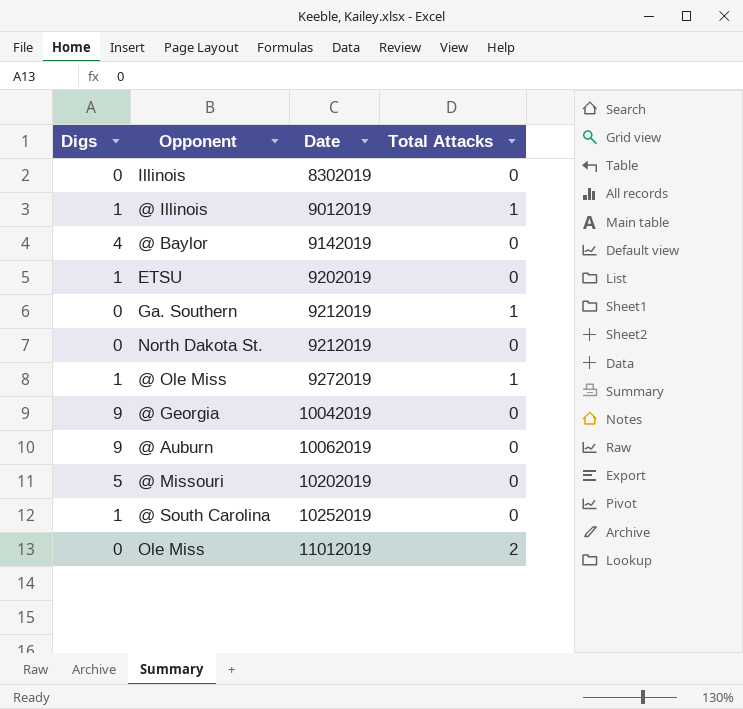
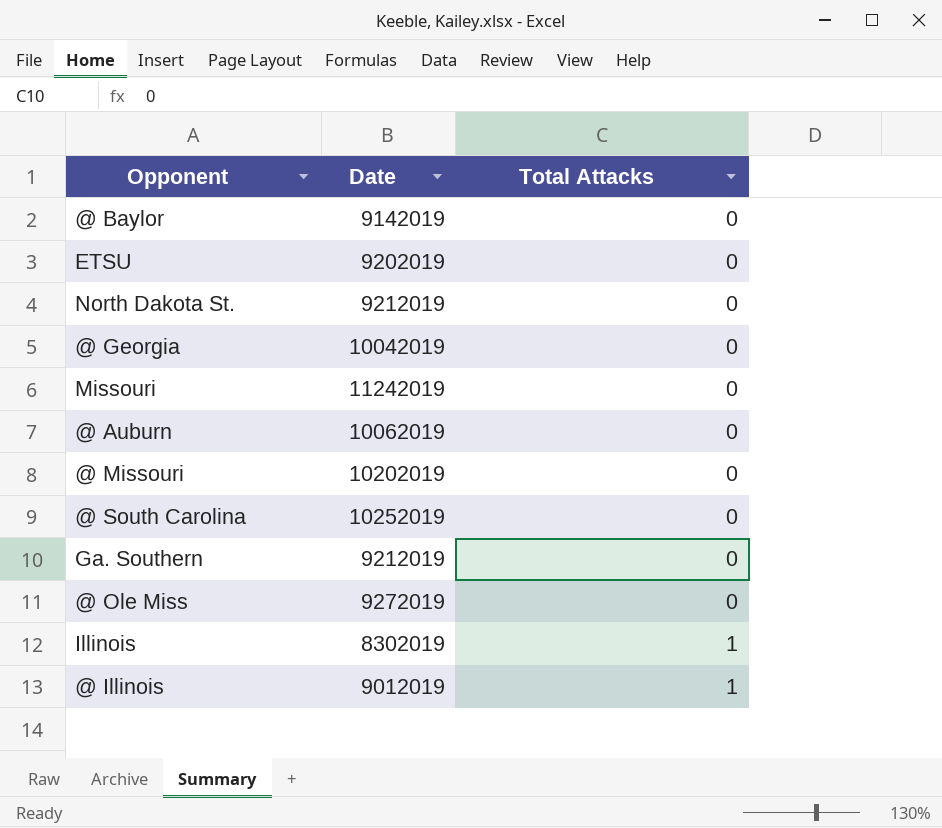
row order: Date ascending -> Total Attacks ascending
column Digs | position: 1 -> none
row Ole Miss: 0 | 11012019 | 2 -> none
row Missouri: none -> 11242019 | 0
Ga. Southern | Total Attacks: 1 -> 0
@ Ole Miss | Total Attacks: 1 -> 0
Illinois | Total Attacks: 0 -> 1

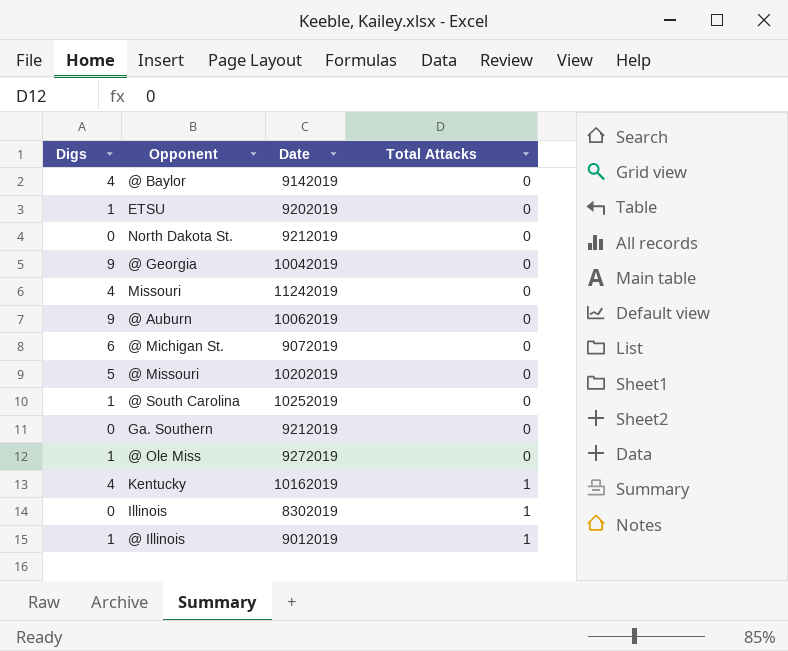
column Digs | position: none -> 1
row @ Michigan St.: none -> 6 | 9072019 | 0
row Kentucky: none -> 4 | 10162019 | 1

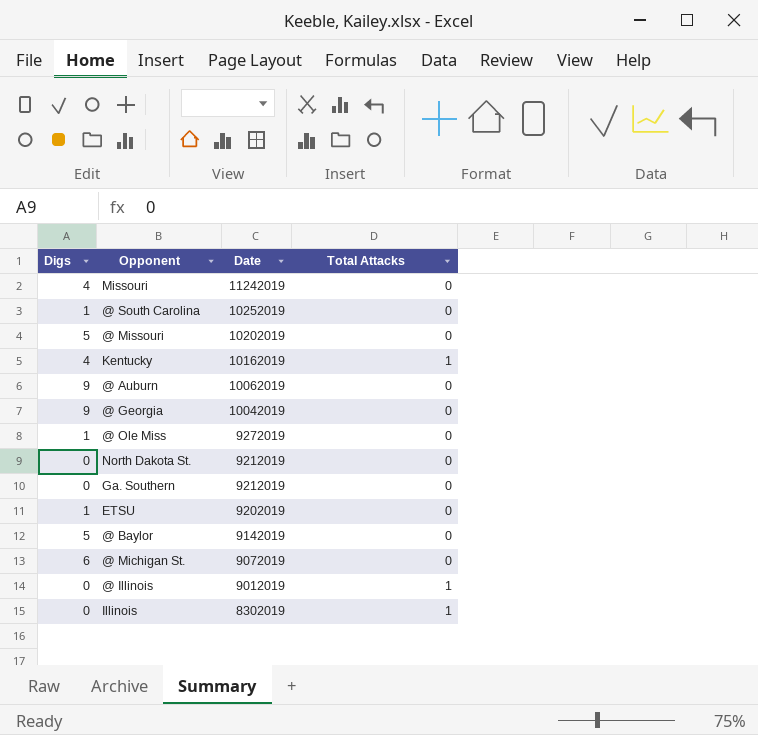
row order: Total Attacks ascending -> Date descending
@ Baylor | Digs: 4 -> 5
@ Illinois | Digs: 1 -> 0

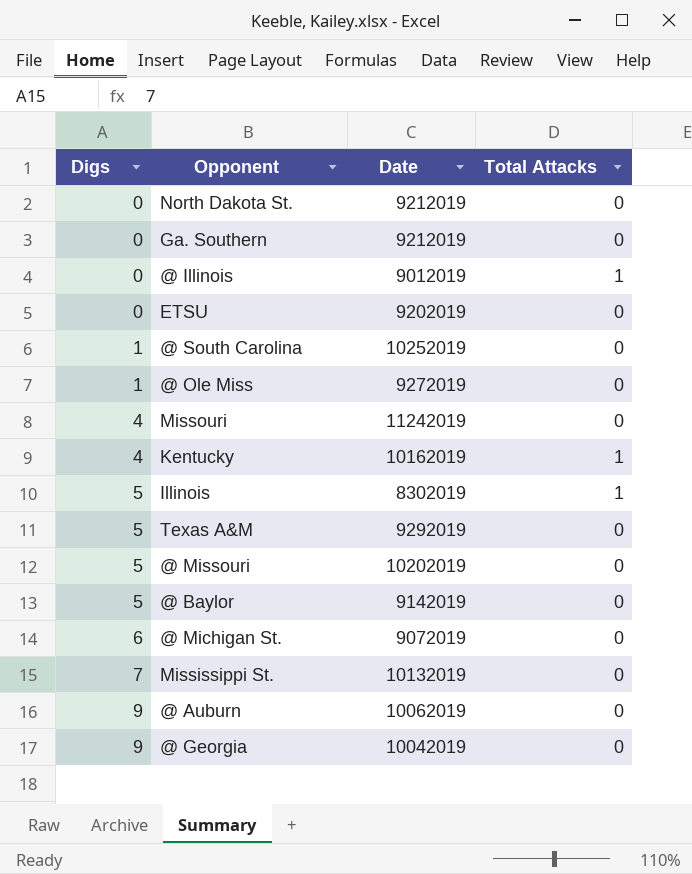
row order: Date descending -> Digs ascending
ETSU | Digs: 1 -> 0
Illinois | Digs: 0 -> 5
row Texas A&M: none -> 5 | 9292019 | 0
row Mississippi St.: none -> 7 | 10132019 | 0

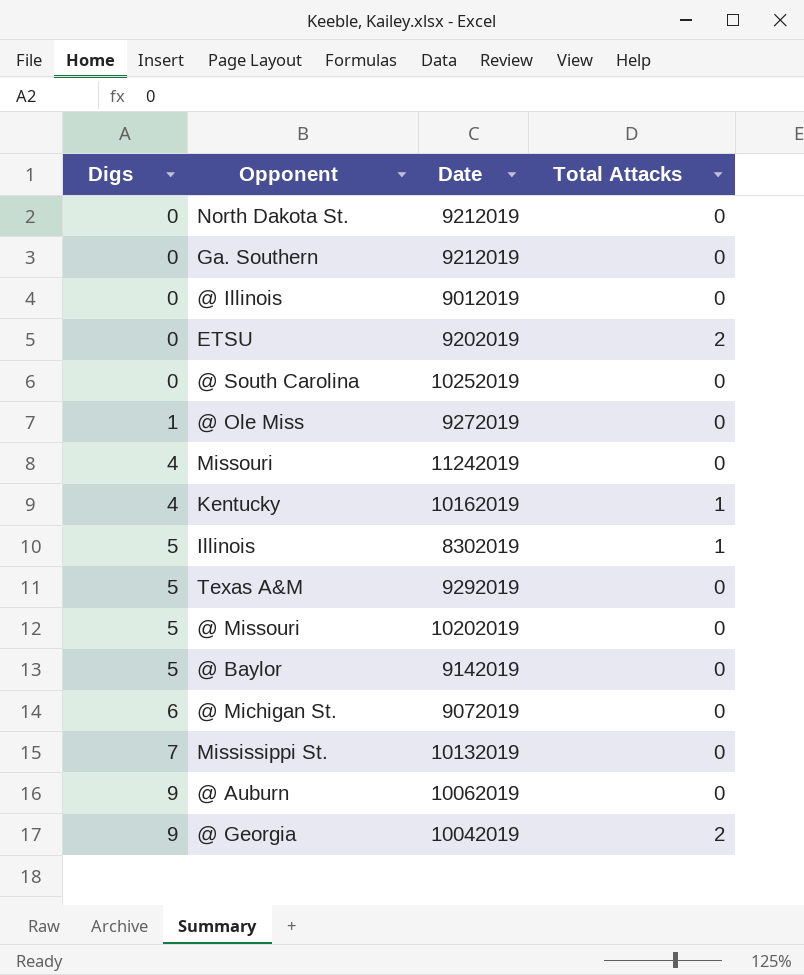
@ Illinois | Total Attacks: 1 -> 0
ETSU | Total Attacks: 0 -> 2
@ South Carolina | Digs: 1 -> 0
@ Georgia | Total Attacks: 0 -> 2

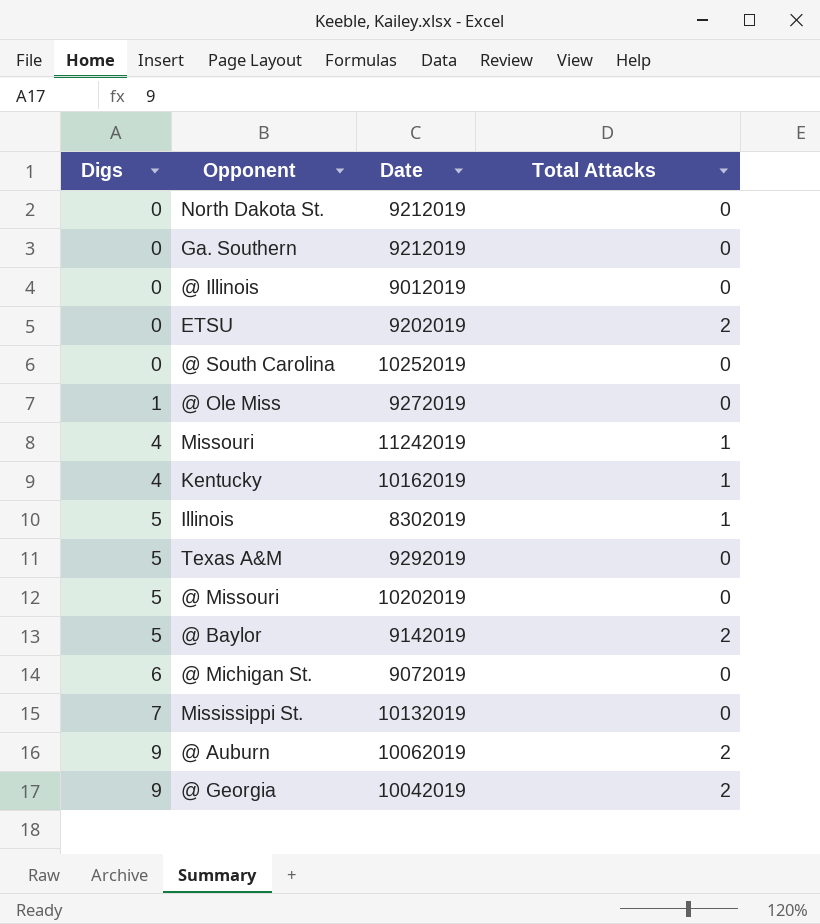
Missouri | Total Attacks: 0 -> 1
@ Baylor | Total Attacks: 0 -> 2
@ Auburn | Total Attacks: 0 -> 2

